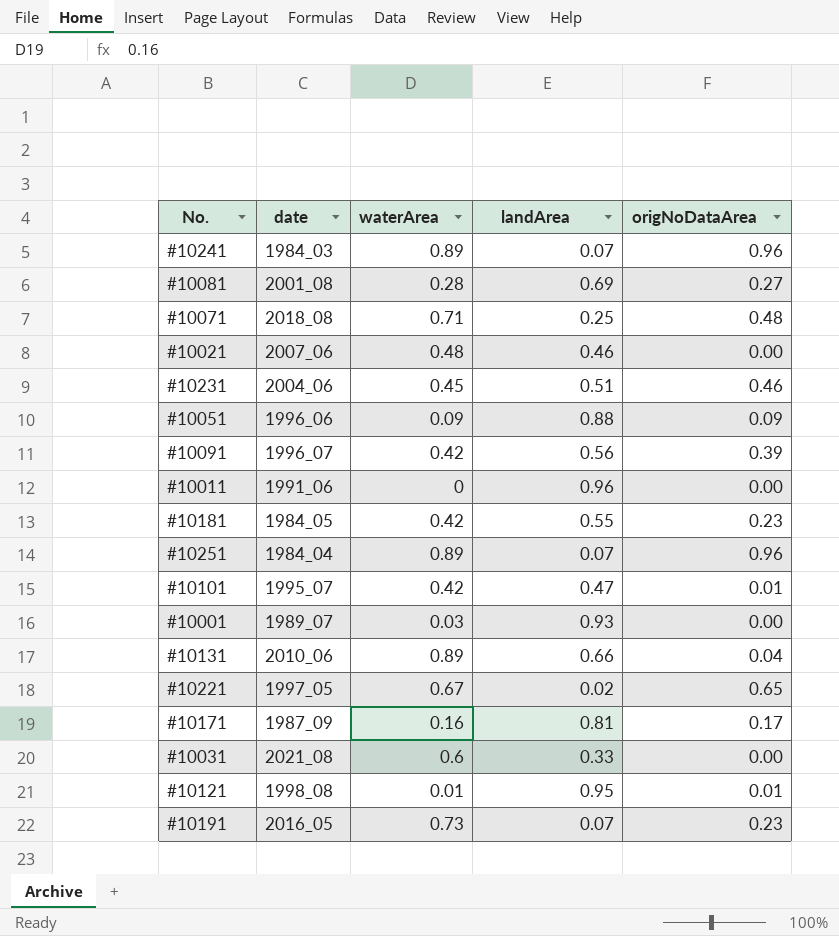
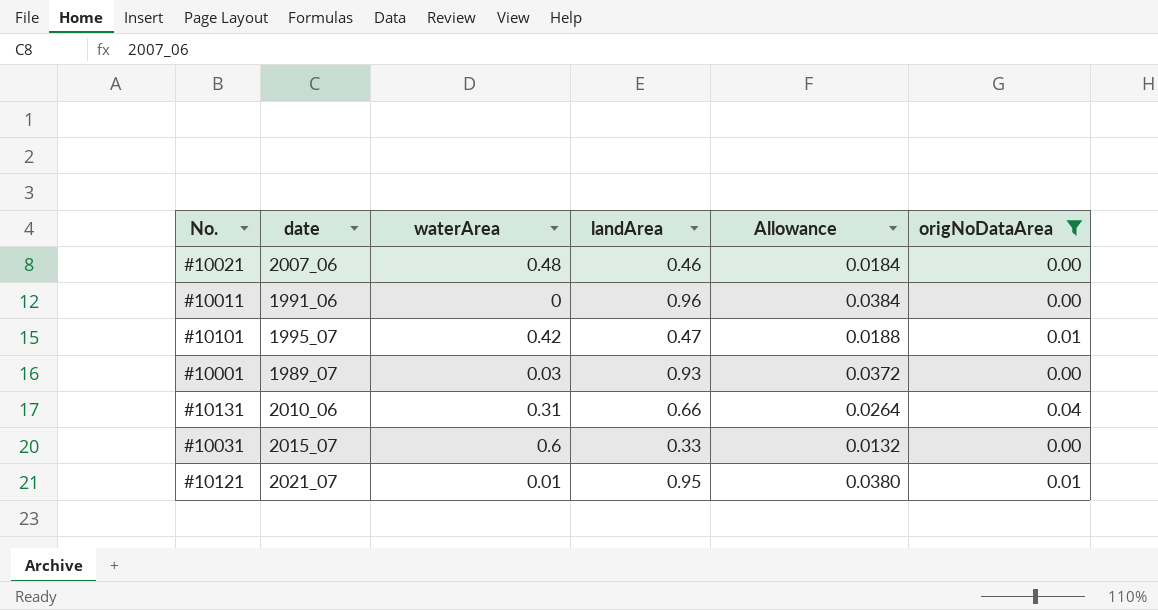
filter: none -> origNoDataArea <= 0.04
column Allowance | formula: none -> [landArea] * 0.04
#10131 | waterArea: 0.89 -> 0.31
#10031 | date: 2021_08 -> 2015_07
#10121 | date: 1998_08 -> 2021_07

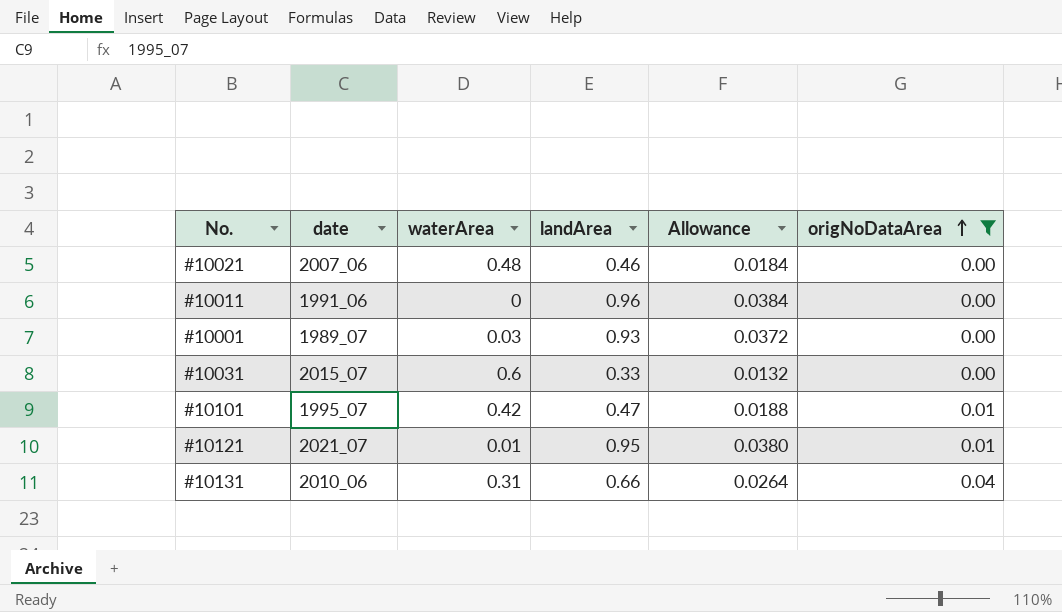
row order: none -> origNoDataArea ascending

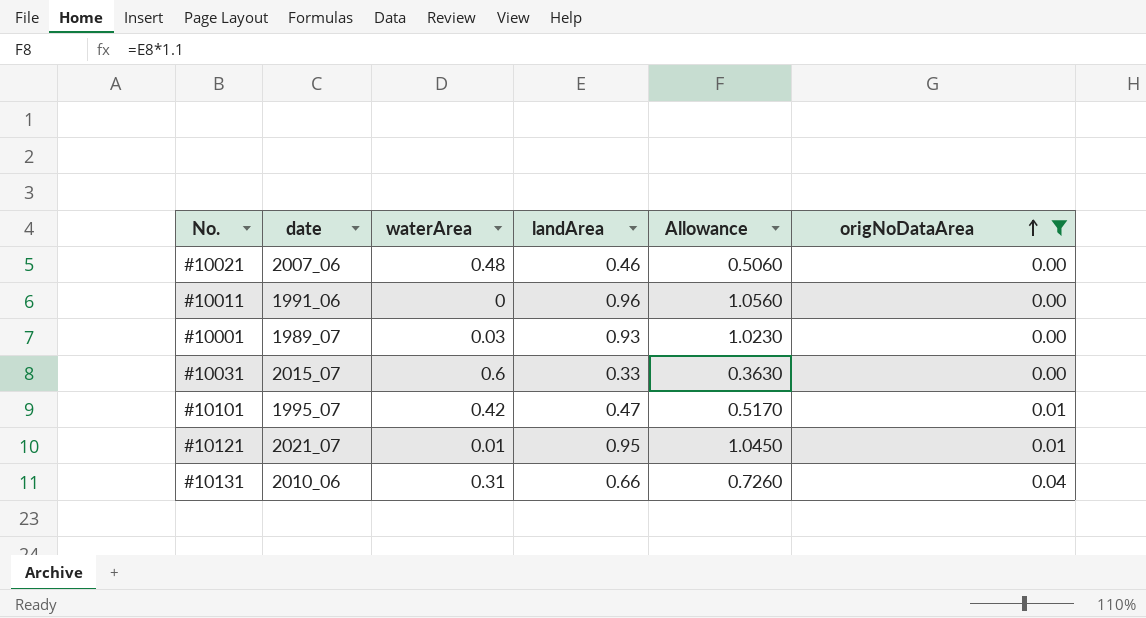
column Allowance | formula: [landArea] * 0.04 -> [landArea] * 1.1

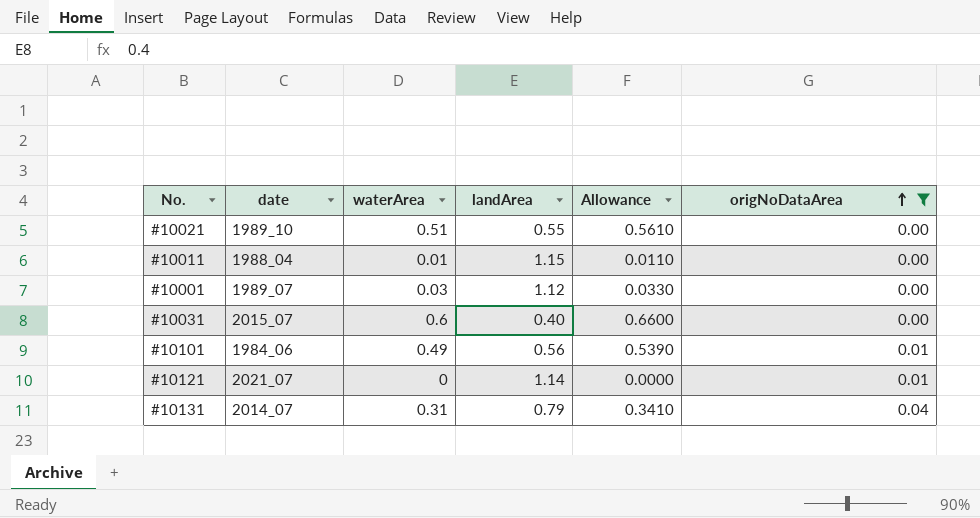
column Allowance | formula: [landArea] * 1.1 -> [waterArea] * 1.1
#10021 | date: 2007_06 -> 1989_10
#10021 | waterArea: 0.48 -> 0.51
#10021 | landArea: 0.46 -> 0.55
#10011 | date: 1991_06 -> 1988_04
#10011 | waterArea: 0 -> 0.01
#10011 | landArea: 0.96 -> 1.15
#10001 | landArea: 0.93 -> 1.12
#10031 | landArea: 0.33 -> 0.40
#10101 | date: 1995_07 -> 1984_06
#10101 | waterArea: 0.42 -> 0.49
#10101 | landArea: 0.47 -> 0.56
#10121 | waterArea: 0.01 -> 0
#10121 | landArea: 0.95 -> 1.14
#10131 | date: 2010_06 -> 2014_07
#10131 | landArea: 0.66 -> 0.79

